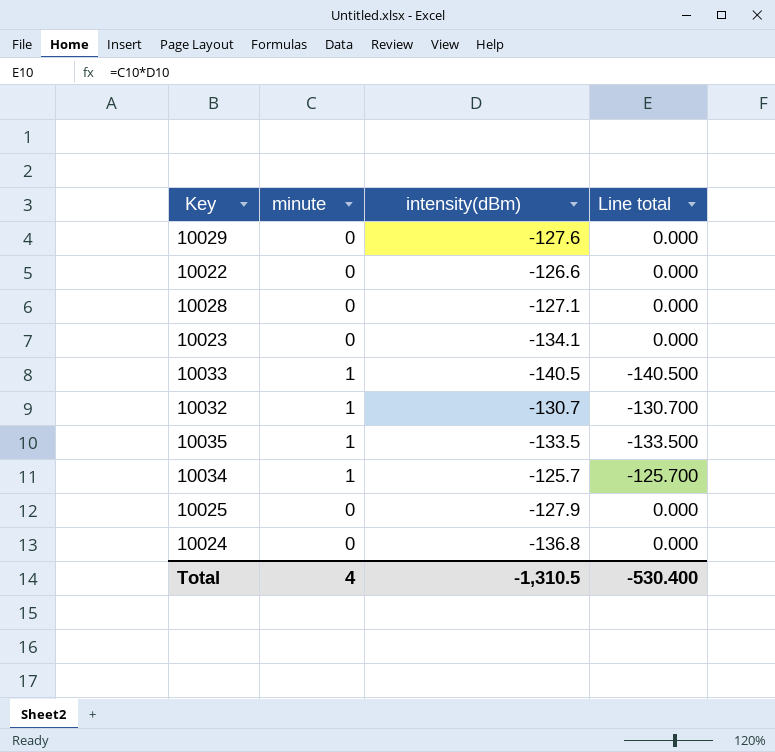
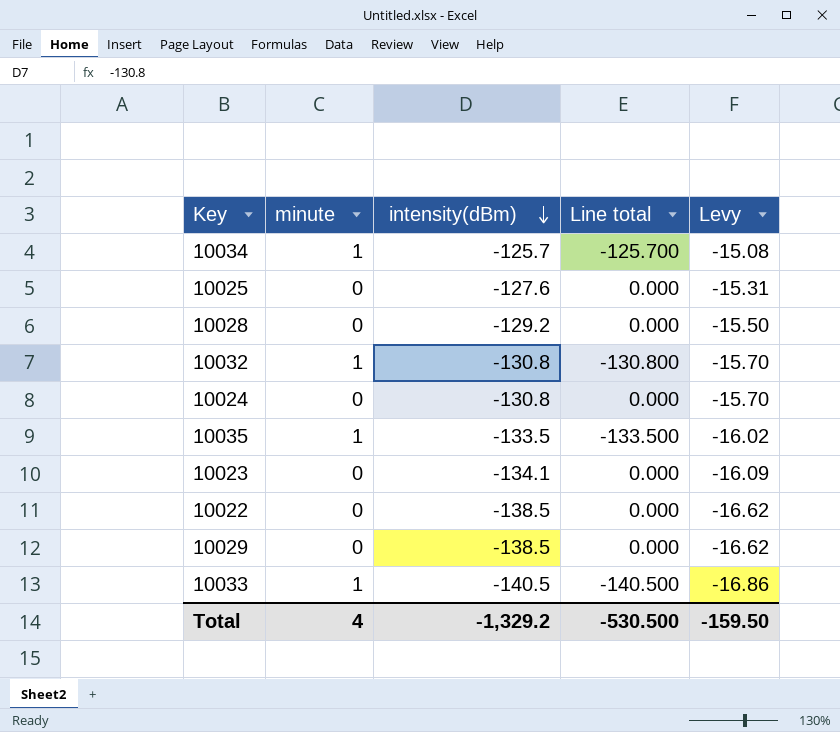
row order: none -> intensity(dBm) descending
column Levy | formula: none -> [intensity(dBm)] * 0.12
10025 | intensity(dBm): -127.9 -> -127.6
10028 | intensity(dBm): -127.1 -> -129.2
10032 | intensity(dBm): -130.7 -> -130.8
10032 | Line total: -130.700 -> -130.800
10024 | intensity(dBm): -136.8 -> -130.8
10022 | intensity(dBm): -126.6 -> -138.5
10029 | intensity(dBm): -127.6 -> -138.5
Total | intensity(dBm): -1,310.5 -> -1,329.2
Total | Line total: -530.400 -> -530.500

